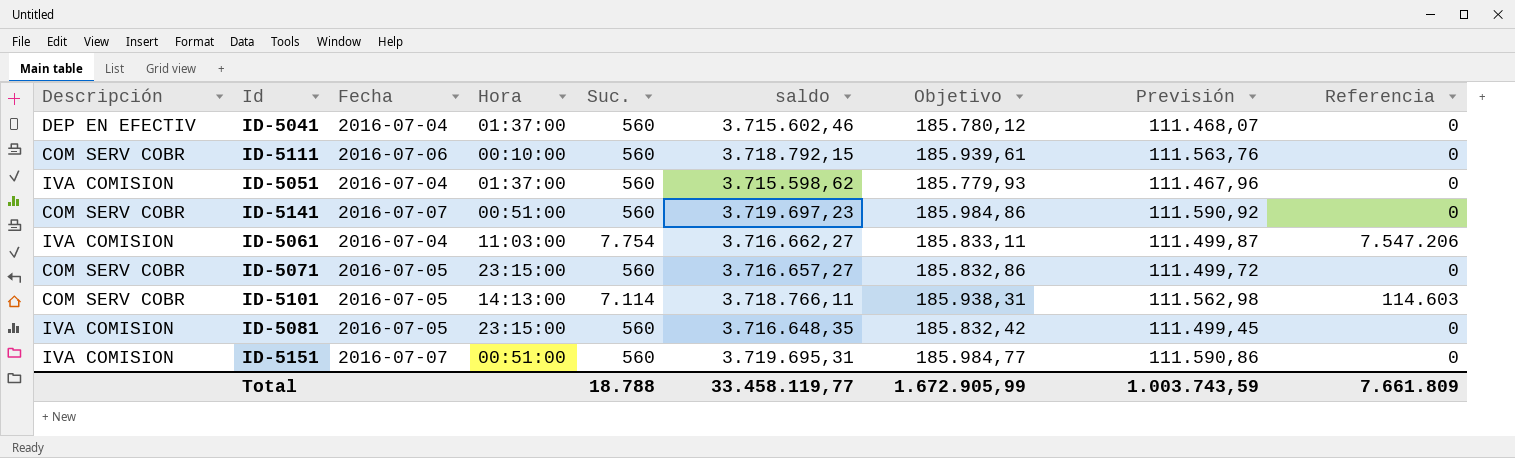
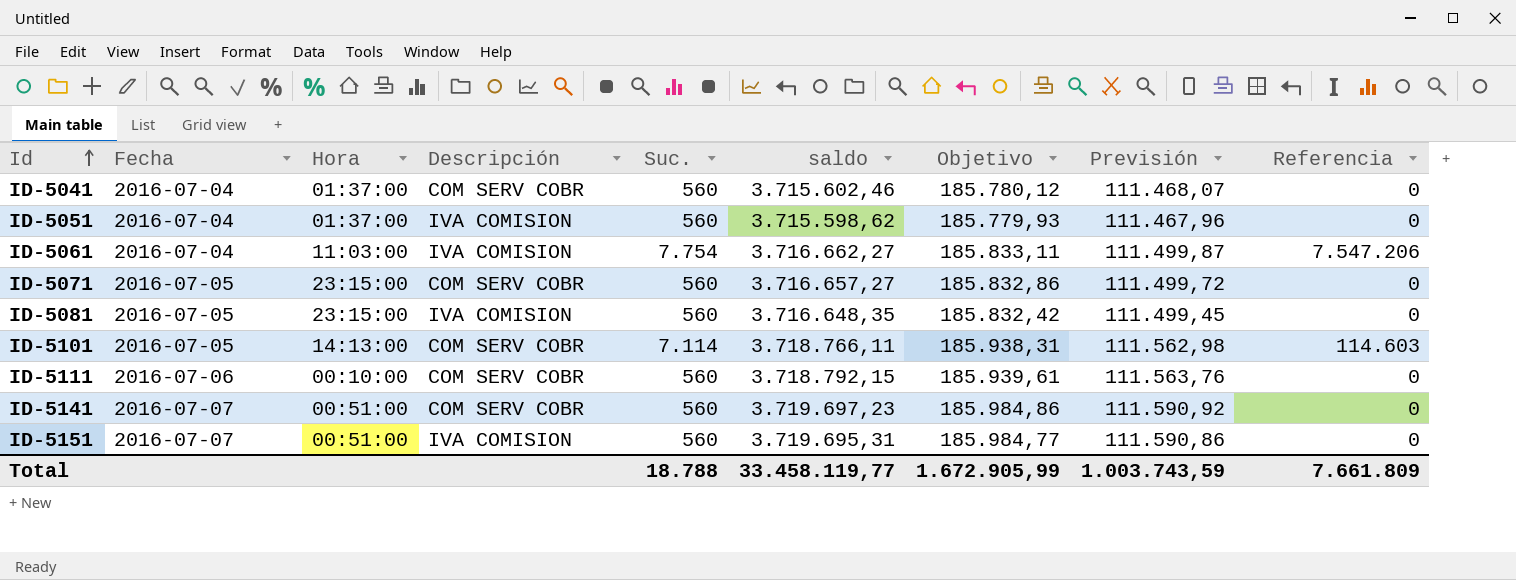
row order: none -> Id ascending
column Descripción | position: 1 -> 4
ID-5041 | Descripción: DEP EN EFECTIV -> COM SERV COBR

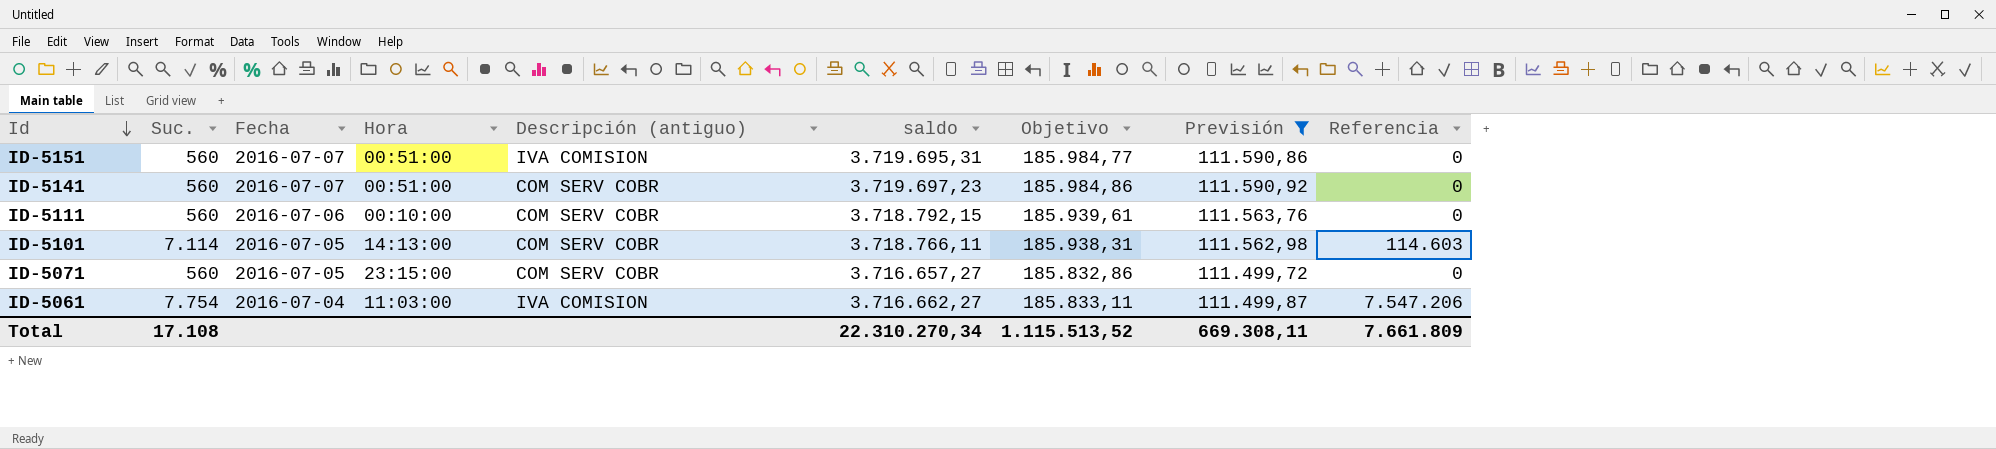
filter: none -> Previsión >= 111.499,72
row order: Id ascending -> Id descending
column Suc. | position: 5 -> 2
column name: Descripción -> Descripción (antiguo)
Total | Suc.: 18.788 -> 17.108
Total | saldo: 33.458.119,77 -> 22.310.270,34
Total | Objetivo: 1.672.905,99 -> 1.115.513,52
Total | Previsión: 1.003.743,59 -> 669.308,11

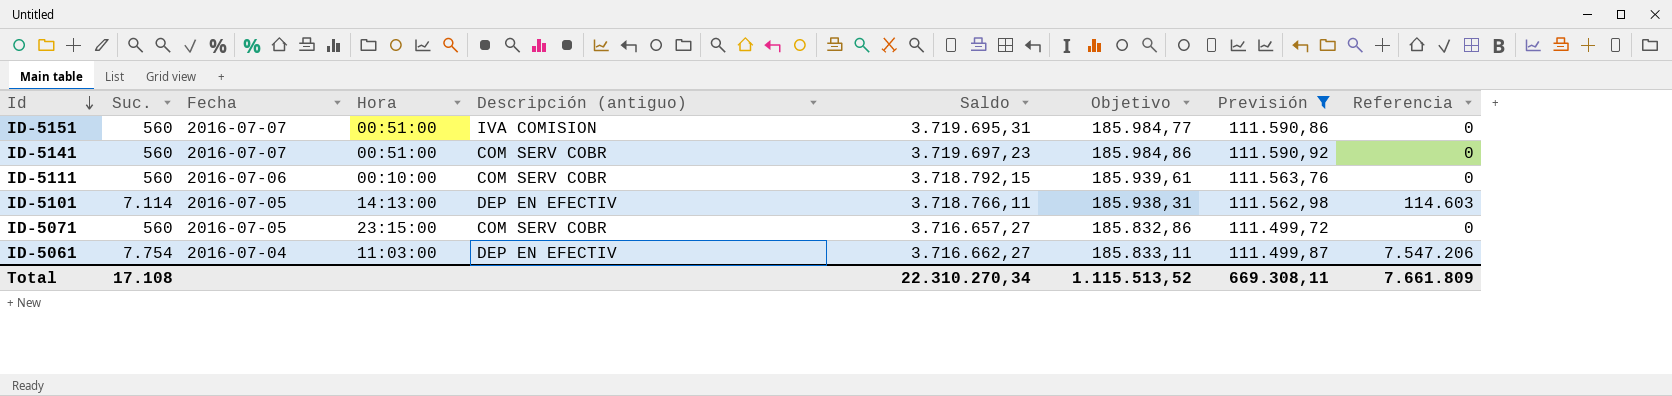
column name: saldo -> Saldo
ID-5101 | Descripción (antiguo): COM SERV COBR -> DEP EN EFECTIV
ID-5061 | Descripción (antiguo): IVA COMISION -> DEP EN EFECTIV

